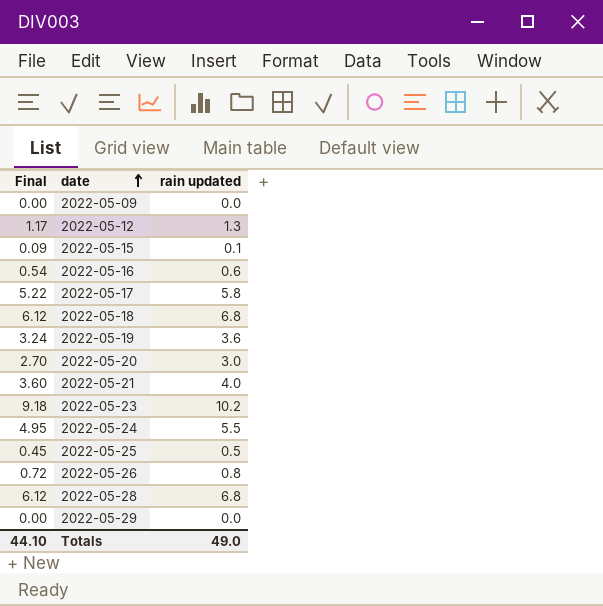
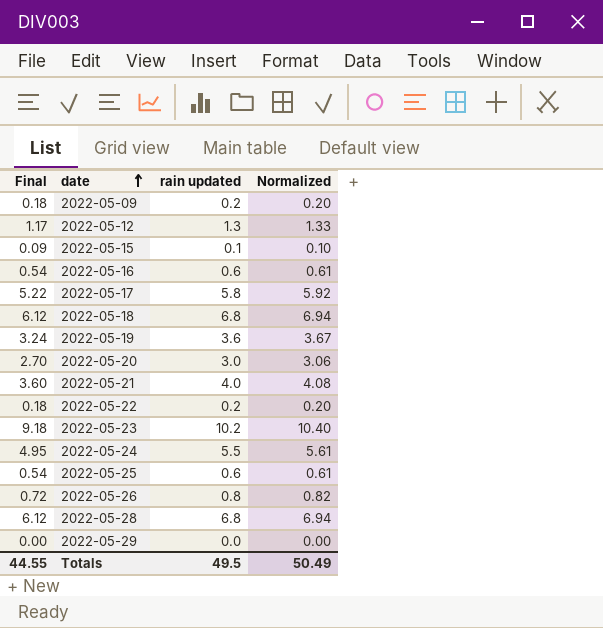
column Normalized | formula: none -> [rain updated] * 1.02
2022-05-09 | Final: 0.00 -> 0.18
2022-05-09 | rain updated: 0.0 -> 0.2
row 2022-05-22: none -> 0.18 | 0.2 | 0.20
2022-05-25 | Final: 0.45 -> 0.54
2022-05-25 | rain updated: 0.5 -> 0.6
Totals | Final: 44.10 -> 44.55
Totals | rain updated: 49.0 -> 49.5

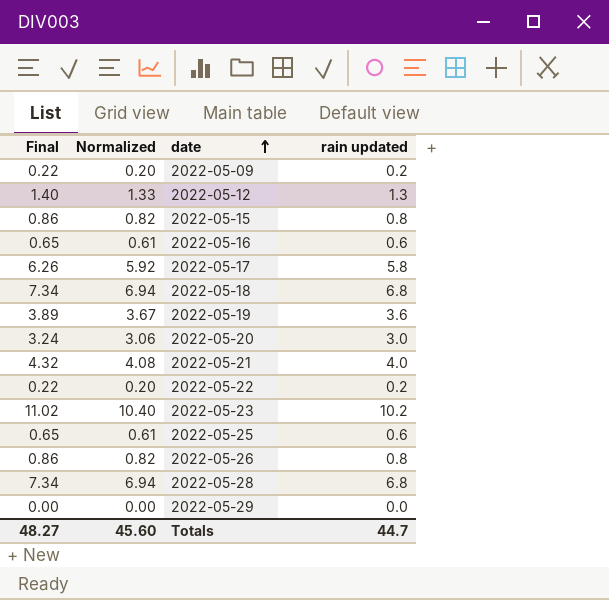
column Final | formula: [rain updated] * 0.9 -> [rain updated] * 1.08
column Normalized | position: 4 -> 2
row 2022-05-24: 4.95 | 5.5 | 5.61 -> none
2022-05-15 | Normalized: 0.10 -> 0.82
2022-05-15 | rain updated: 0.1 -> 0.8
Totals | Final: 44.55 -> 48.27
Totals | Normalized: 50.49 -> 45.60
Totals | rain updated: 49.5 -> 44.7

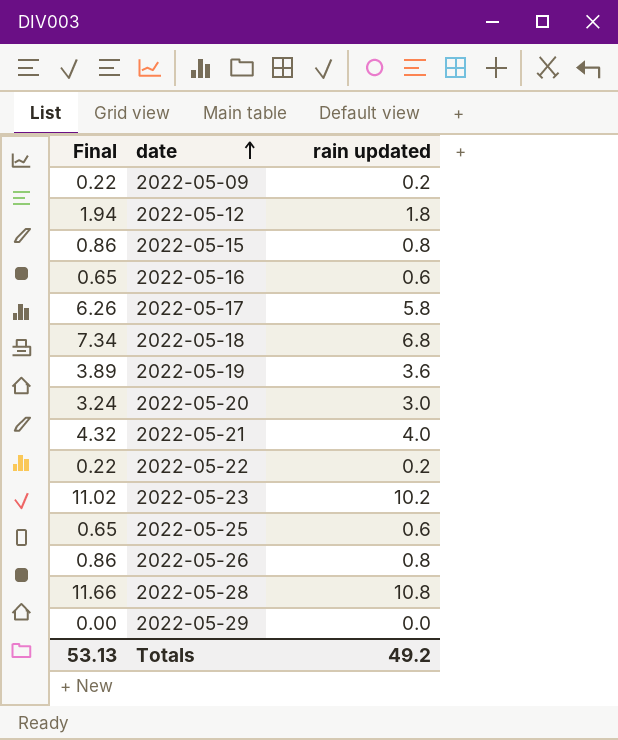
column Normalized | formula: [rain updated] * 1.02 -> none
2022-05-12 | Final: 1.40 -> 1.94
2022-05-12 | rain updated: 1.3 -> 1.8
2022-05-28 | Final: 7.34 -> 11.66
2022-05-28 | rain updated: 6.8 -> 10.8
Totals | Final: 48.27 -> 53.13
Totals | rain updated: 44.7 -> 49.2

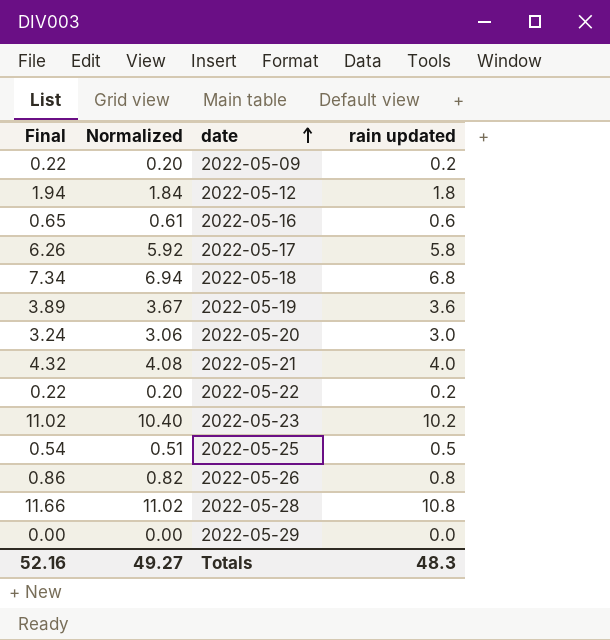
column Normalized | formula: none -> [rain updated] * 1.02
row 2022-05-15: 0.86 | 0.8 -> none
2022-05-25 | Final: 0.65 -> 0.54
2022-05-25 | rain updated: 0.6 -> 0.5
Totals | Final: 53.13 -> 52.16
Totals | rain updated: 49.2 -> 48.3

